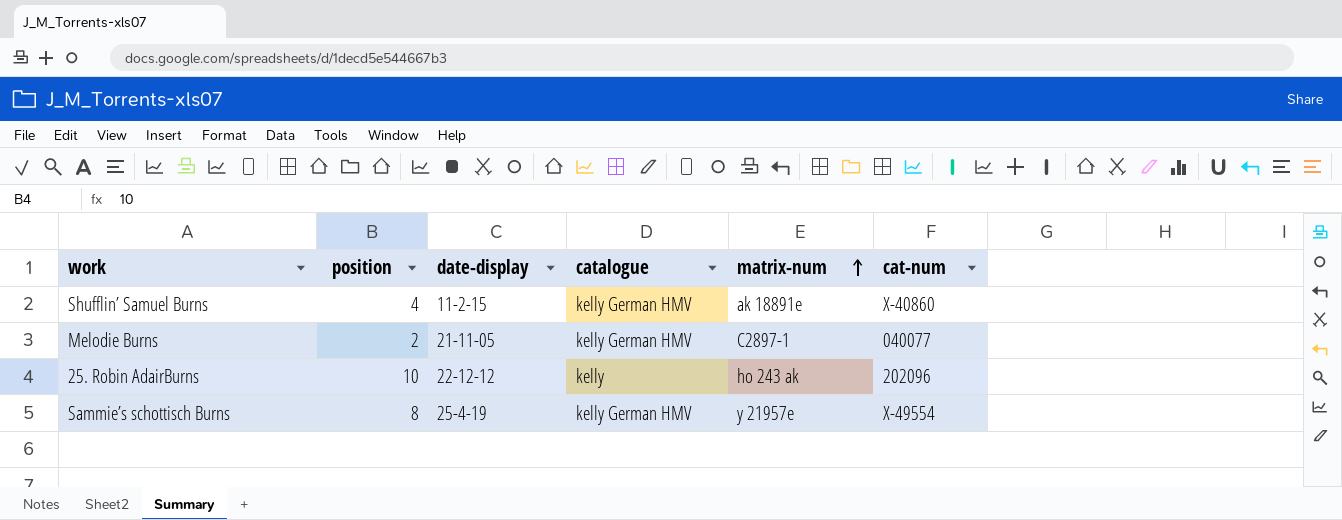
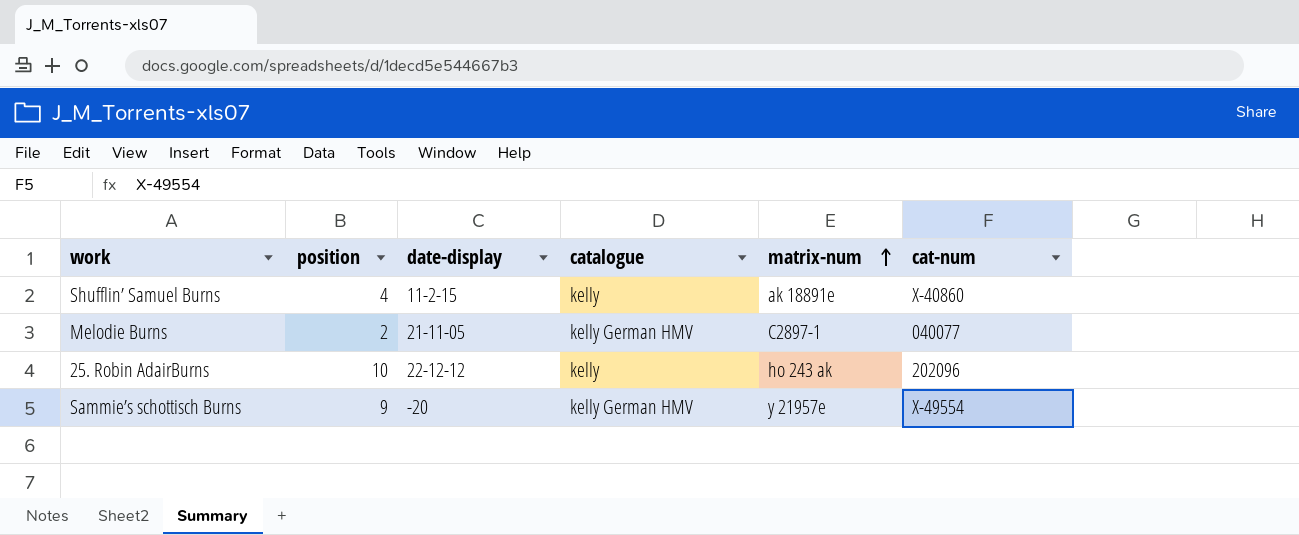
Shufflin’ Samuel Burns | catalogue: kelly German HMV -> kelly
Sammie’s schottisch Burns | position: 8 -> 9
Sammie’s schottisch Burns | date-display: 25-4-19 -> -20

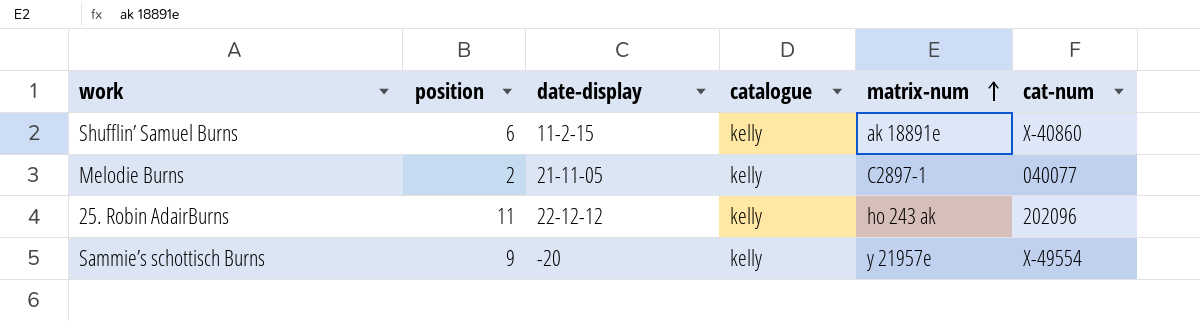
Shufflin’ Samuel Burns | position: 4 -> 6
Melodie Burns | catalogue: kelly German HMV -> kelly
25. Robin AdairBurns | position: 10 -> 11
Sammie’s schottisch Burns | catalogue: kelly German HMV -> kelly

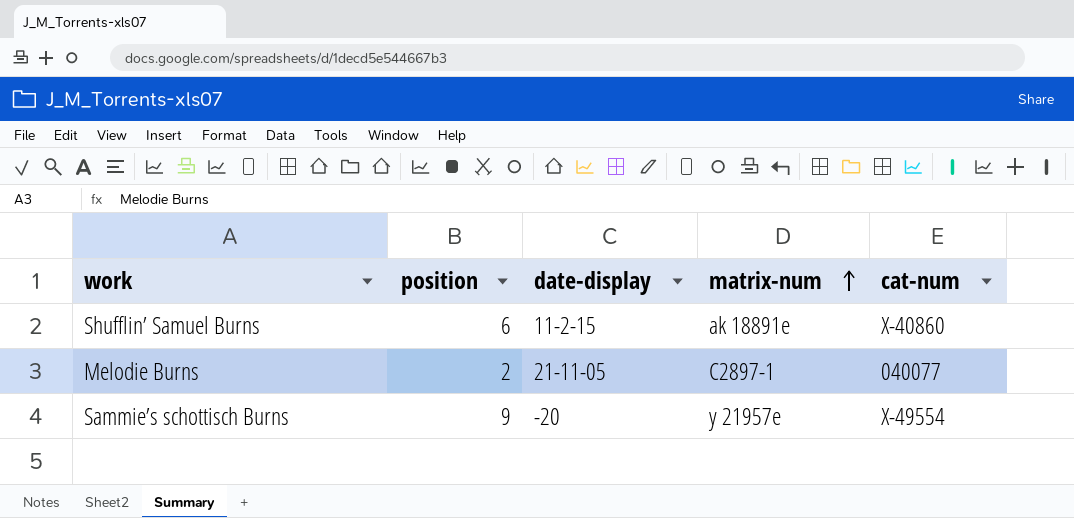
column catalogue | position: 4 -> none
row 25. Robin AdairBurns: 11 | 22-12-12 | kelly | ho 243 ak | 202096 -> none

